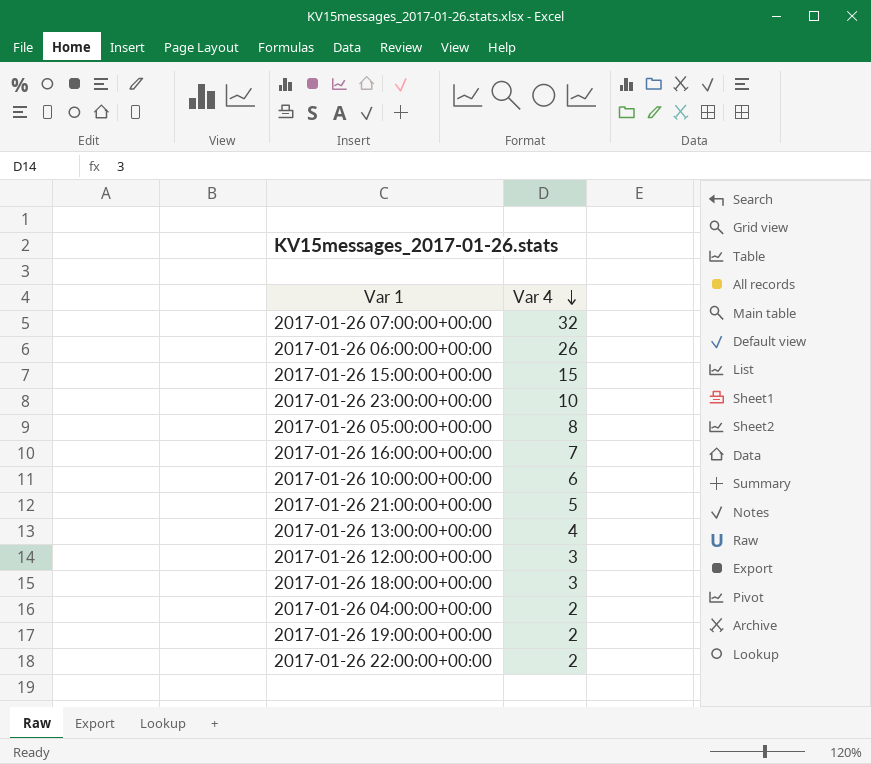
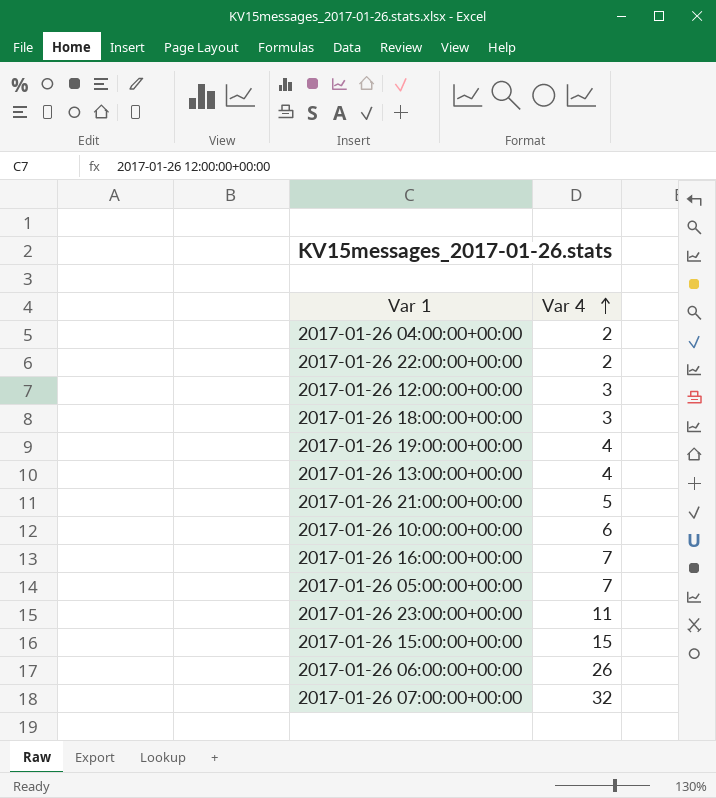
row order: Var 4 descending -> Var 4 ascending
2017-01-26 19:00:00+00:00 | Var 4: 2 -> 4
2017-01-26 05:00:00+00:00 | Var 4: 8 -> 7
2017-01-26 23:00:00+00:00 | Var 4: 10 -> 11

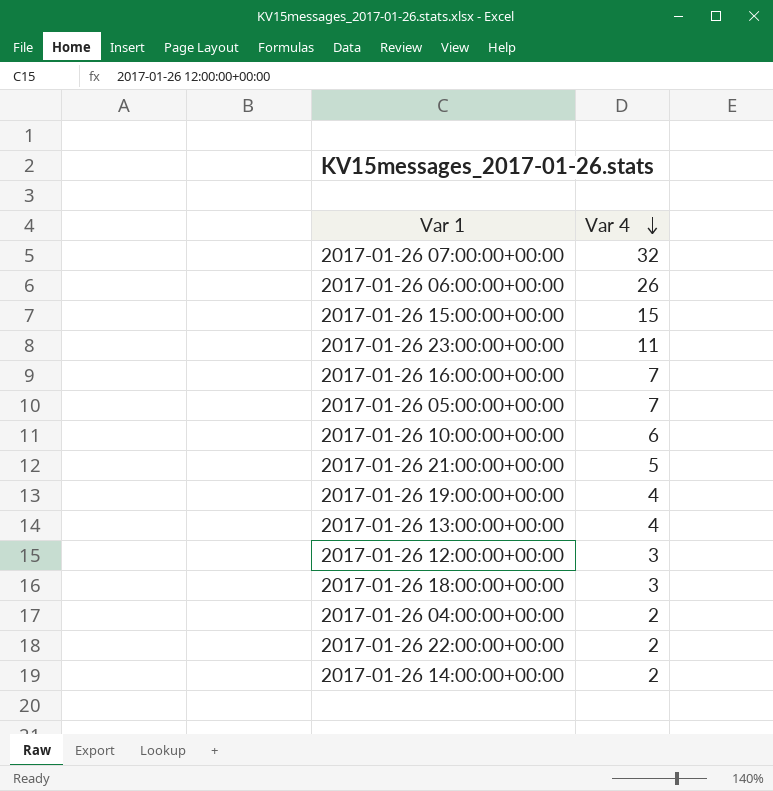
row order: Var 4 ascending -> Var 4 descending
row 2017-01-26 14:00:00+00:00: none -> 2

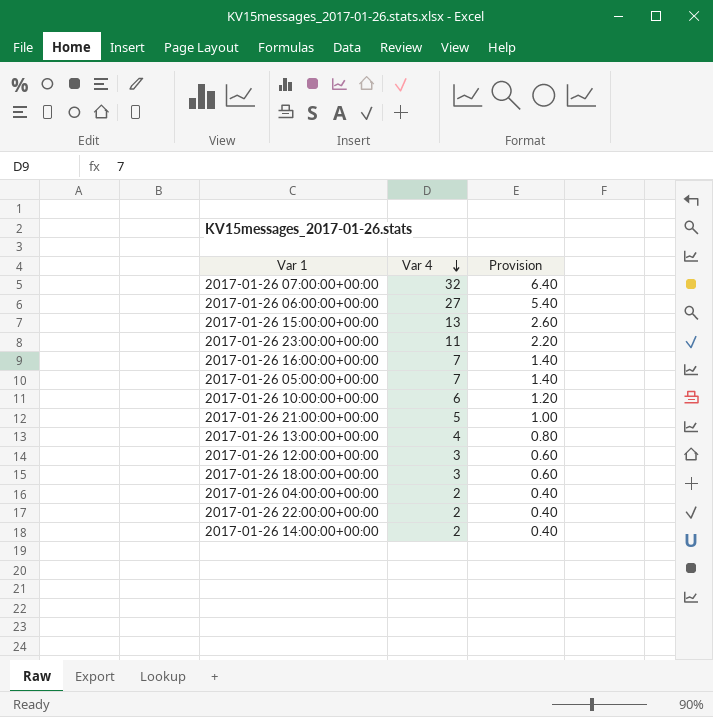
column Provision | formula: none -> [Var 4] * 0.2
row 2017-01-26 19:00:00+00:00: 4 -> none
2017-01-26 06:00:00+00:00 | Var 4: 26 -> 27
2017-01-26 15:00:00+00:00 | Var 4: 15 -> 13

